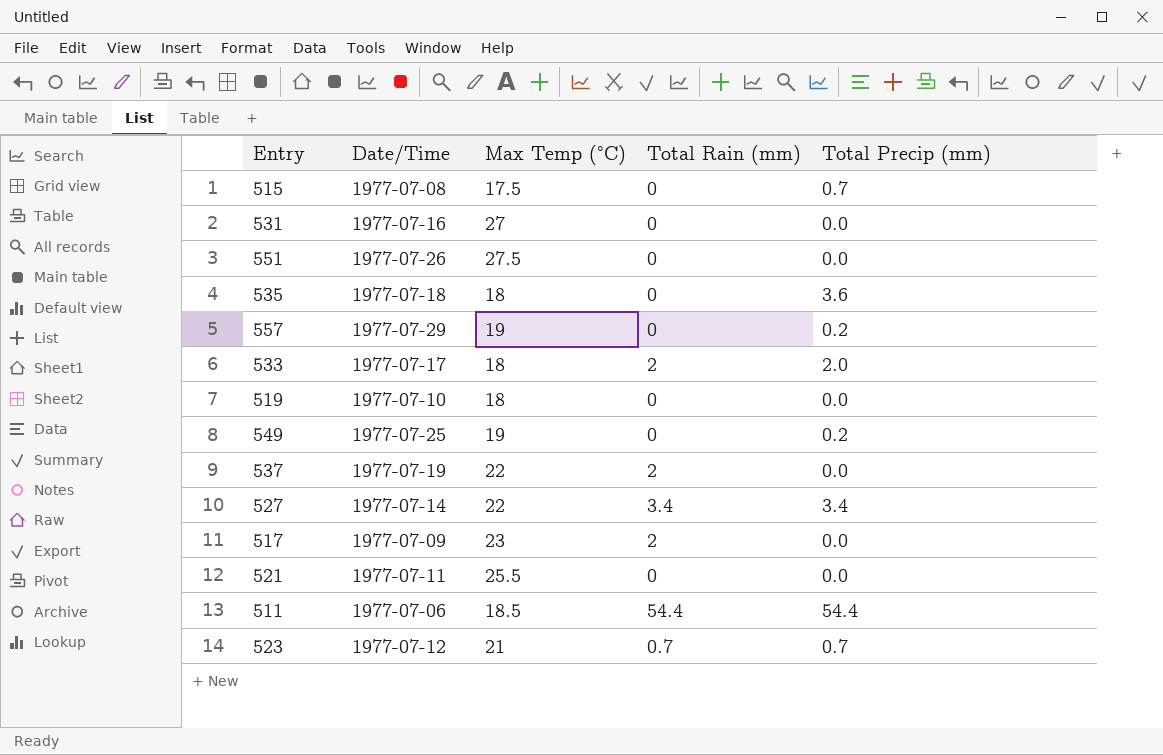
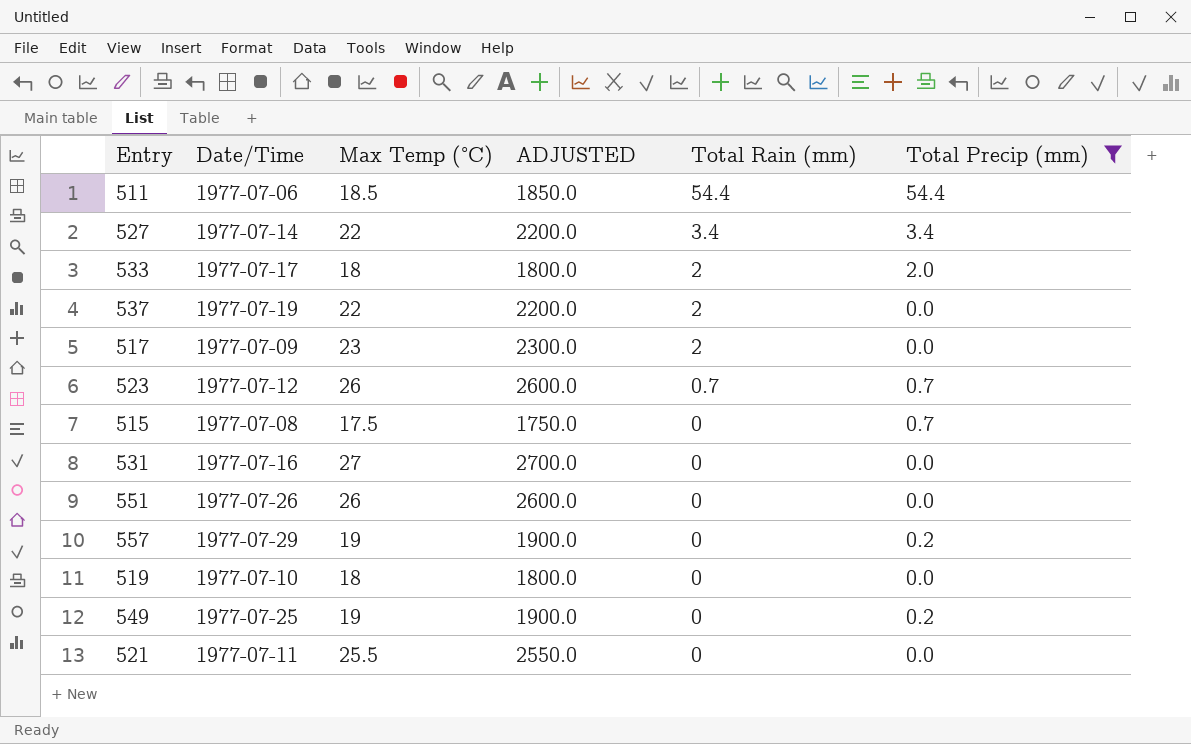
filter: none -> Total Precip (mm) != 3.6
row order: none -> Total Rain (mm) descending
column ADJUSTED | formula: none -> [Max Temp (°C)] * 100
523 | Max Temp (°C): 21 -> 26
551 | Max Temp (°C): 27.5 -> 26

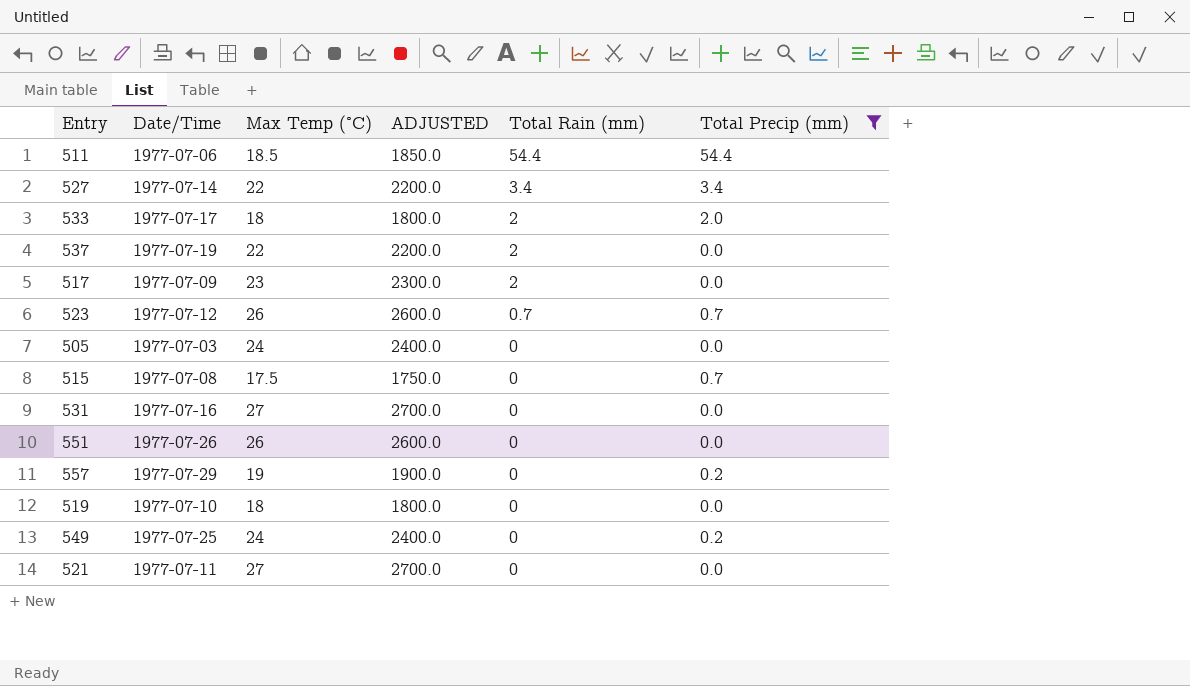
row 505: none -> 1977-07-03 | 24 | 2400.0 | 0 | 0.0
549 | Max Temp (°C): 19 -> 24
549 | ADJUSTED: 1900.0 -> 2400.0
521 | Max Temp (°C): 25.5 -> 27
521 | ADJUSTED: 2550.0 -> 2700.0

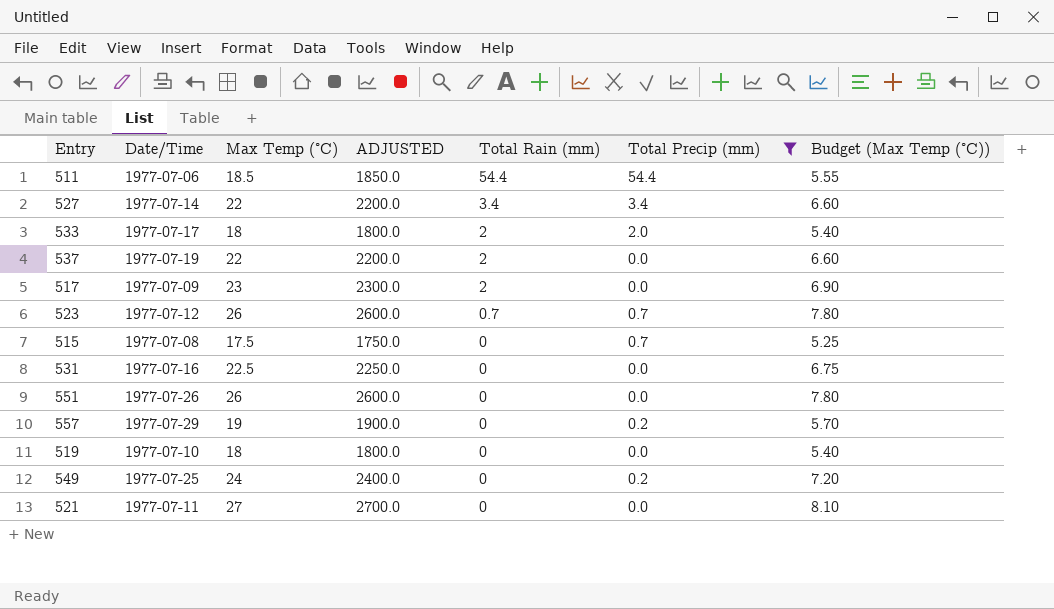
column Budget (Max Temp (°C)) | formula: none -> [Max Temp (°C)] * 0.3
row 505: 1977-07-03 | 24 | 2400.0 | 0 | 0.0 -> none
531 | Max Temp (°C): 27 -> 22.5
531 | ADJUSTED: 2700.0 -> 2250.0

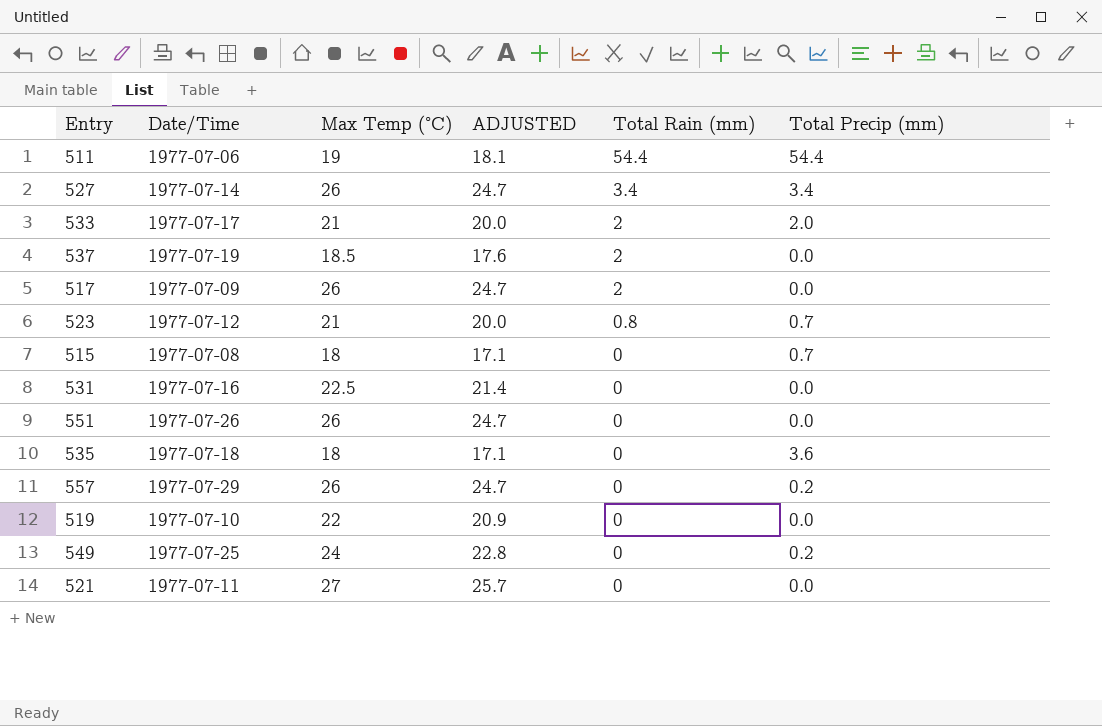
filter: Total Precip (mm) != 3.6 -> none
column Budget (Max Temp (°C)) | formula: [Max Temp (°C)] * 0.3 -> none
column ADJUSTED | formula: [Max Temp (°C)] * 100 -> [Max Temp (°C)] * 0.95
511 | Max Temp (°C): 18.5 -> 19
527 | Max Temp (°C): 22 -> 26
533 | Max Temp (°C): 18 -> 21
537 | Max Temp (°C): 22 -> 18.5
517 | Max Temp (°C): 23 -> 26
523 | Max Temp (°C): 26 -> 21
523 | Total Rain (mm): 0.7 -> 0.8
515 | Max Temp (°C): 17.5 -> 18
557 | Max Temp (°C): 19 -> 26
519 | Max Temp (°C): 18 -> 22

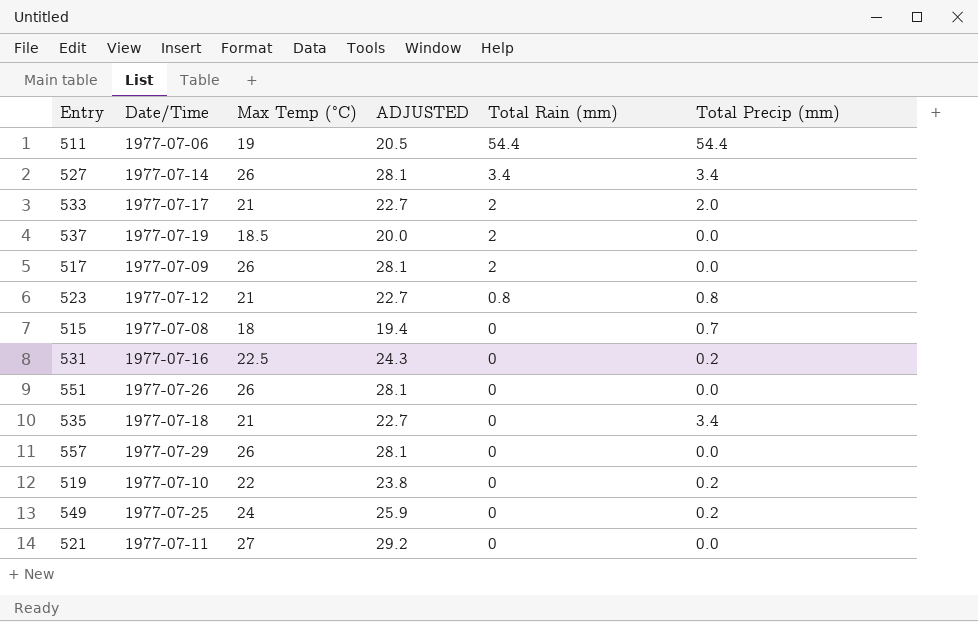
column ADJUSTED | formula: [Max Temp (°C)] * 0.95 -> [Max Temp (°C)] * 1.08
523 | Total Precip (mm): 0.7 -> 0.8
531 | Total Precip (mm): 0.0 -> 0.2
535 | Max Temp (°C): 18 -> 21
535 | Total Precip (mm): 3.6 -> 3.4
557 | Total Precip (mm): 0.2 -> 0.0
519 | Total Precip (mm): 0.0 -> 0.2

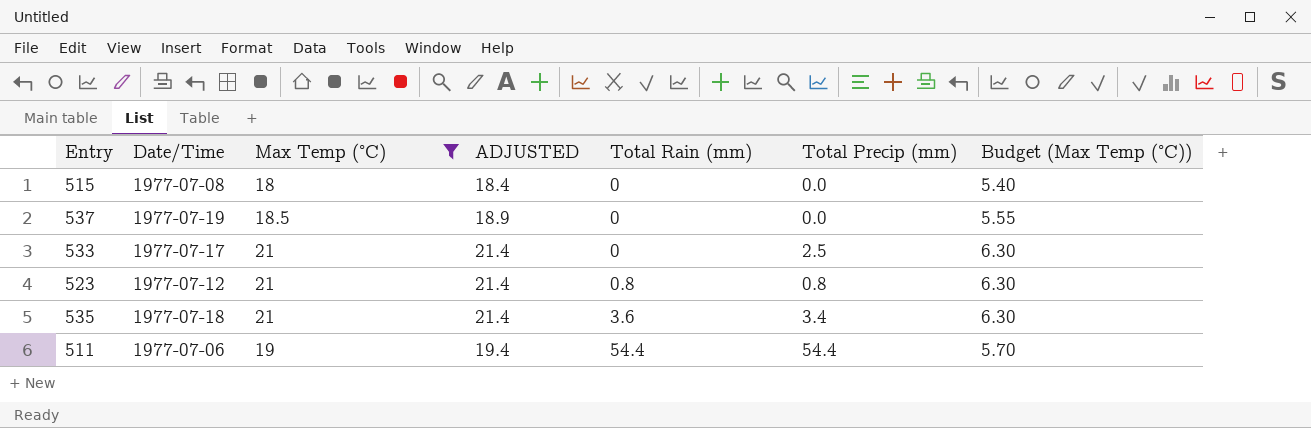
filter: none -> Max Temp (°C) <= 21
row order: Total Rain (mm) descending -> Total Rain (mm) ascending
column ADJUSTED | formula: [Max Temp (°C)] * 1.08 -> [Max Temp (°C)] * 1.02
column Budget (Max Temp (°C)) | formula: none -> [Max Temp (°C)] * 0.3
515 | Total Precip (mm): 0.7 -> 0.0
537 | Total Rain (mm): 2 -> 0
533 | Total Rain (mm): 2 -> 0
533 | Total Precip (mm): 2.0 -> 2.5
535 | Total Rain (mm): 0 -> 3.6

